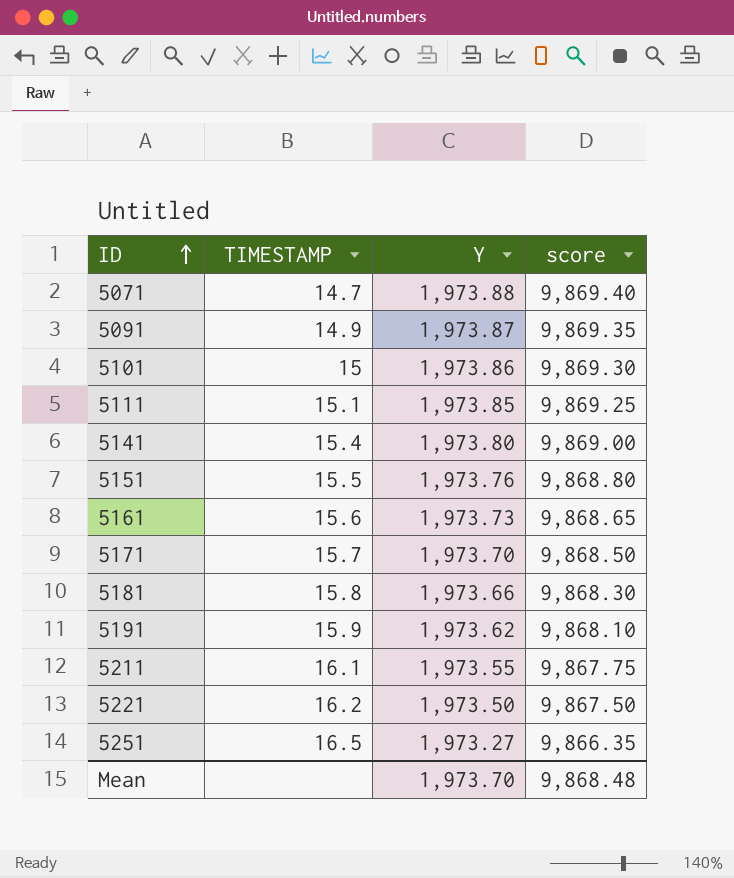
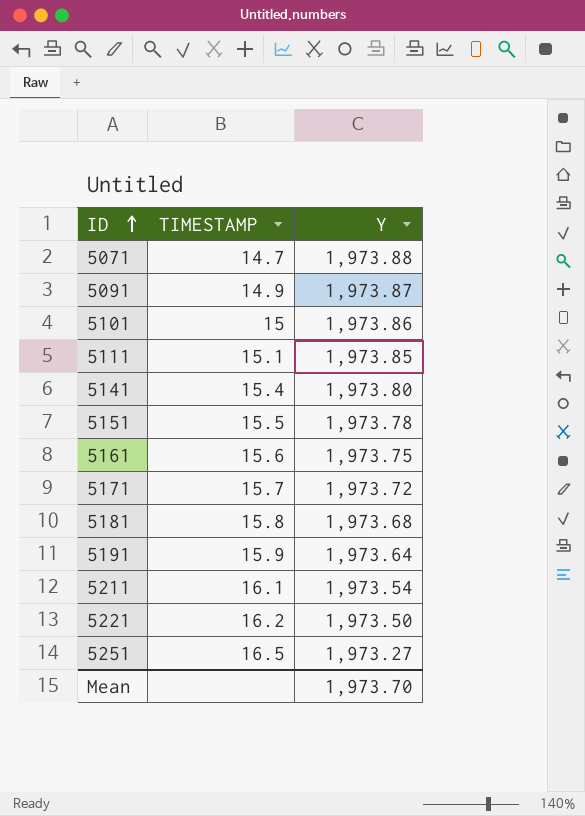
column score | formula: [Y] * 5 -> none
5151 | Y: 1,973.76 -> 1,973.78
5161 | Y: 1,973.73 -> 1,973.75
5171 | Y: 1,973.70 -> 1,973.72
5181 | Y: 1,973.66 -> 1,973.68
5191 | Y: 1,973.62 -> 1,973.64
5211 | Y: 1,973.55 -> 1,973.54

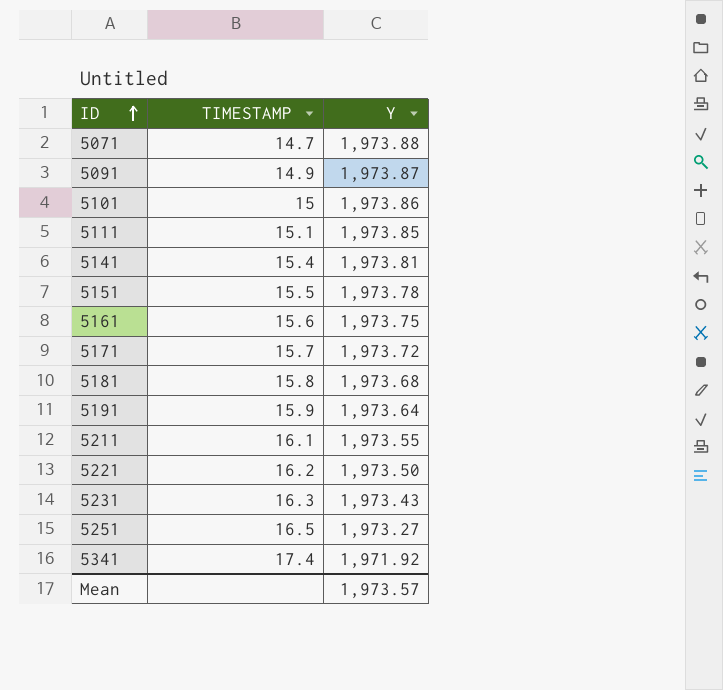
5141 | Y: 1,973.80 -> 1,973.81
5211 | Y: 1,973.54 -> 1,973.55
row 5231: none -> 16.3 | 1,973.43
row 5341: none -> 17.4 | 1,971.92
Mean | Y: 1,973.70 -> 1,973.57

